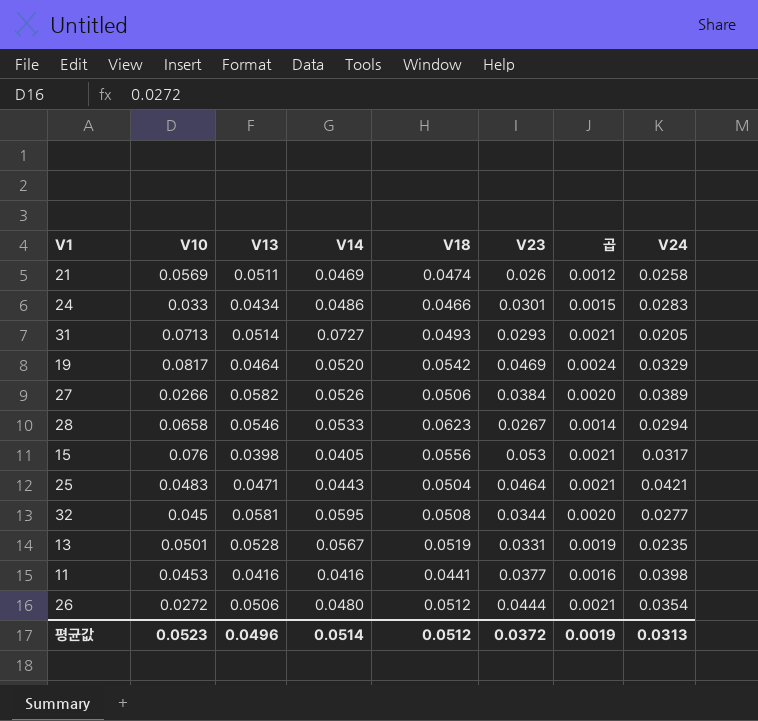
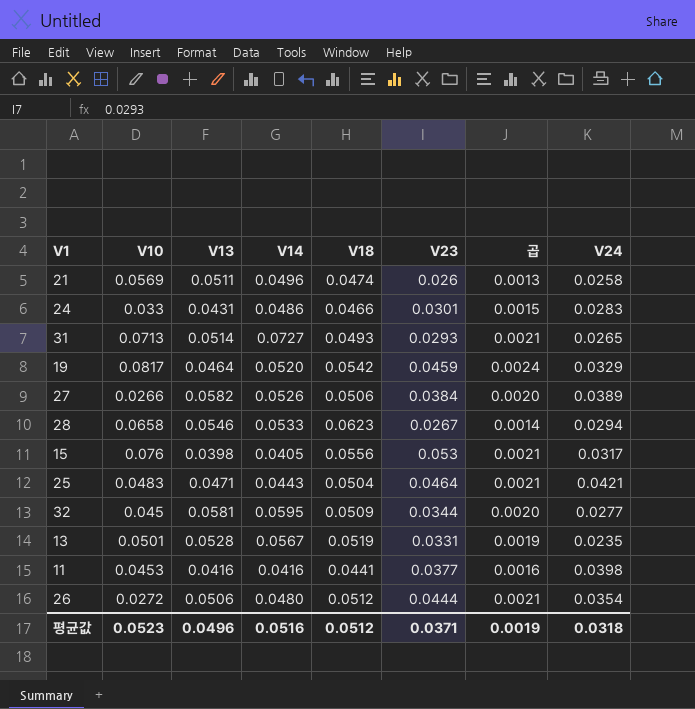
21 | V14: 0.0469 -> 0.0496
21 | 곱: 0.0012 -> 0.0013
24 | V13: 0.0434 -> 0.0431
31 | V24: 0.0205 -> 0.0265
19 | V23: 0.0469 -> 0.0459
32 | V18: 0.0508 -> 0.0509
평균값 | V14: 0.0514 -> 0.0516
평균값 | V23: 0.0372 -> 0.0371
평균값 | V24: 0.0313 -> 0.0318

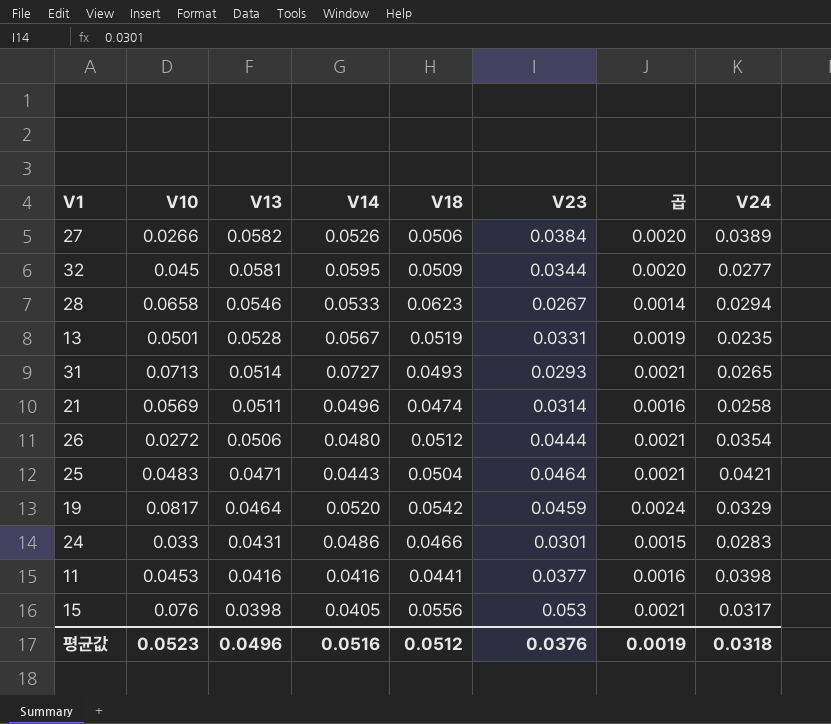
row order: none -> V13 descending
21 | V23: 0.026 -> 0.0314
21 | 곱: 0.0013 -> 0.0016
평균값 | V23: 0.0371 -> 0.0376

